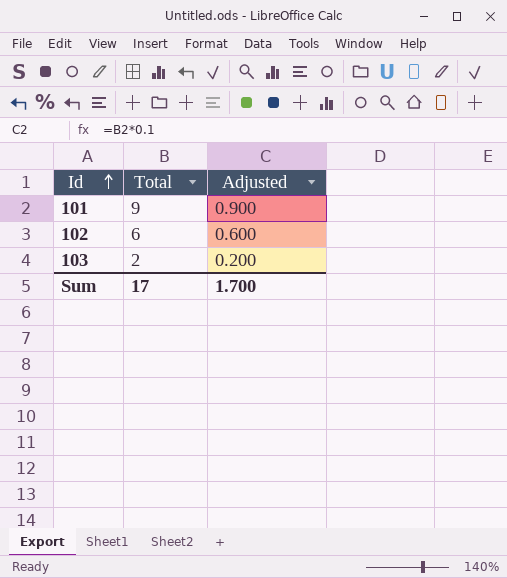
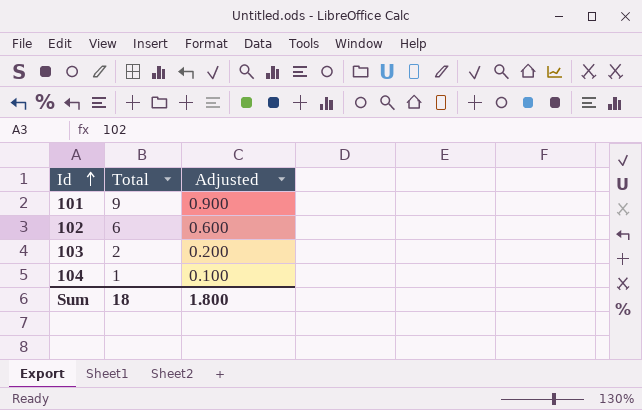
row 104: none -> 1 | 0.100
Sum | Total: 17 -> 18
Sum | Adjusted: 1.700 -> 1.800

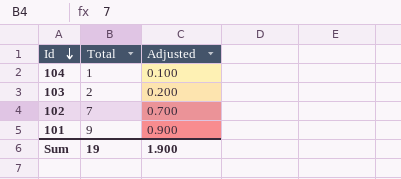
row order: Id ascending -> Id descending
102 | Total: 6 -> 7
102 | Adjusted: 0.600 -> 0.700
Sum | Total: 18 -> 19
Sum | Adjusted: 1.800 -> 1.900

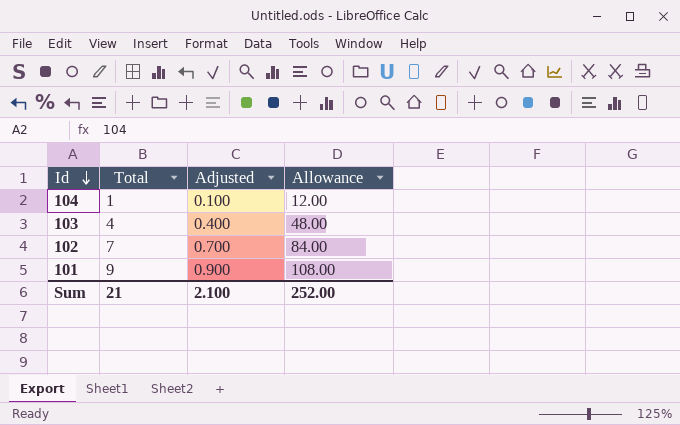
column Allowance | formula: none -> [Total] * 12
103 | Total: 2 -> 4
103 | Adjusted: 0.200 -> 0.400
Sum | Total: 19 -> 21
Sum | Adjusted: 1.900 -> 2.100

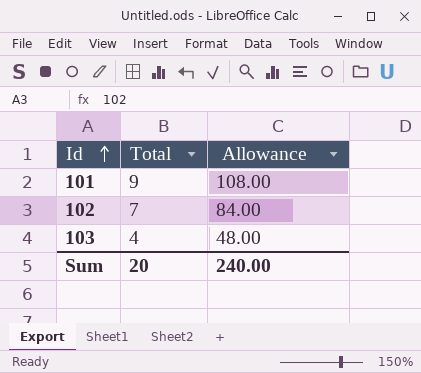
row order: Id descending -> Id ascending
column Adjusted | formula: [Total] * 0.1 -> none
row 104: 1 | 0.100 | 12.00 -> none
Sum | Total: 21 -> 20
Sum | Allowance: 252.00 -> 240.00

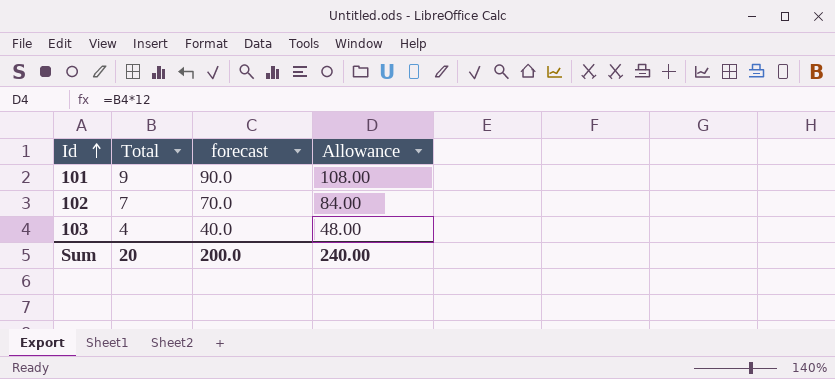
column forecast | formula: none -> [Total] * 10

